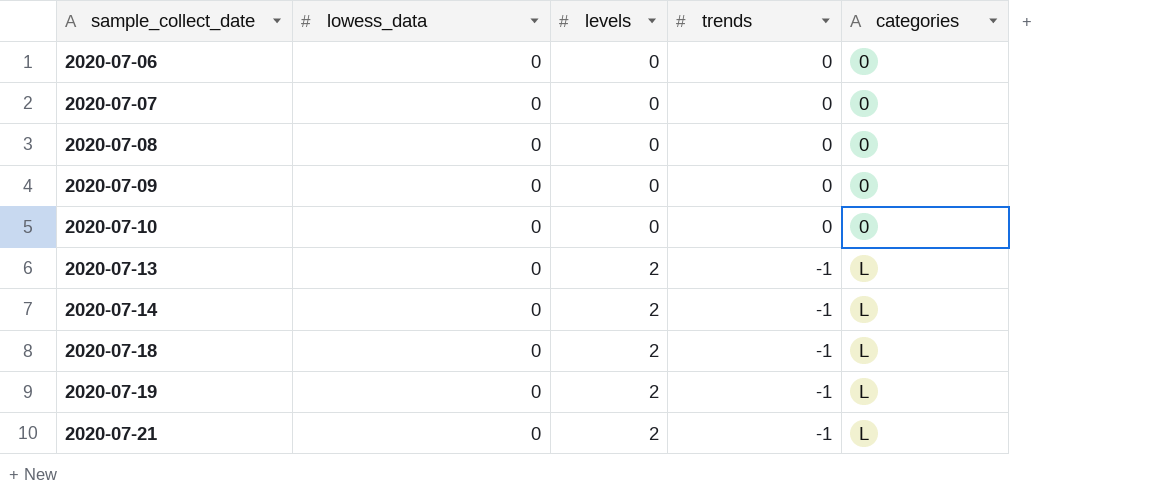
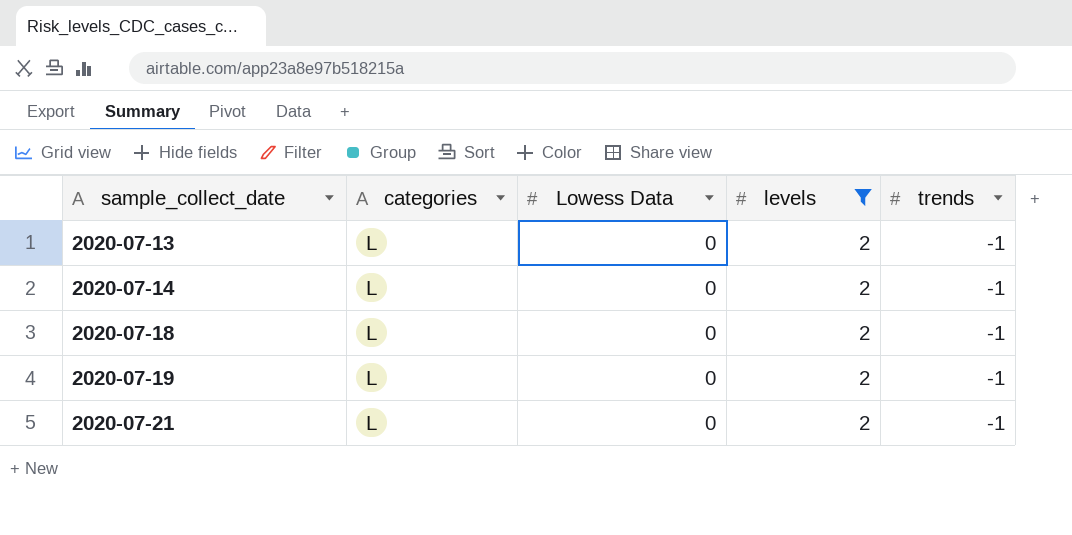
filter: none -> levels = 2
column categories | position: 5 -> 2
column name: lowess_data -> Lowess Data

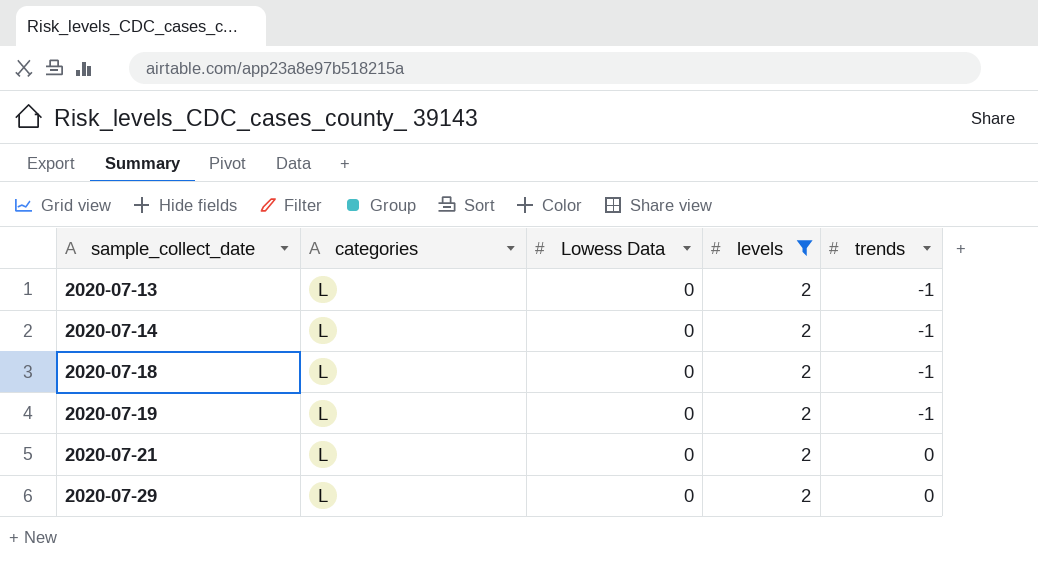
2020-07-21 | trends: -1 -> 0
row 2020-07-29: none -> L | 0 | 2 | 0

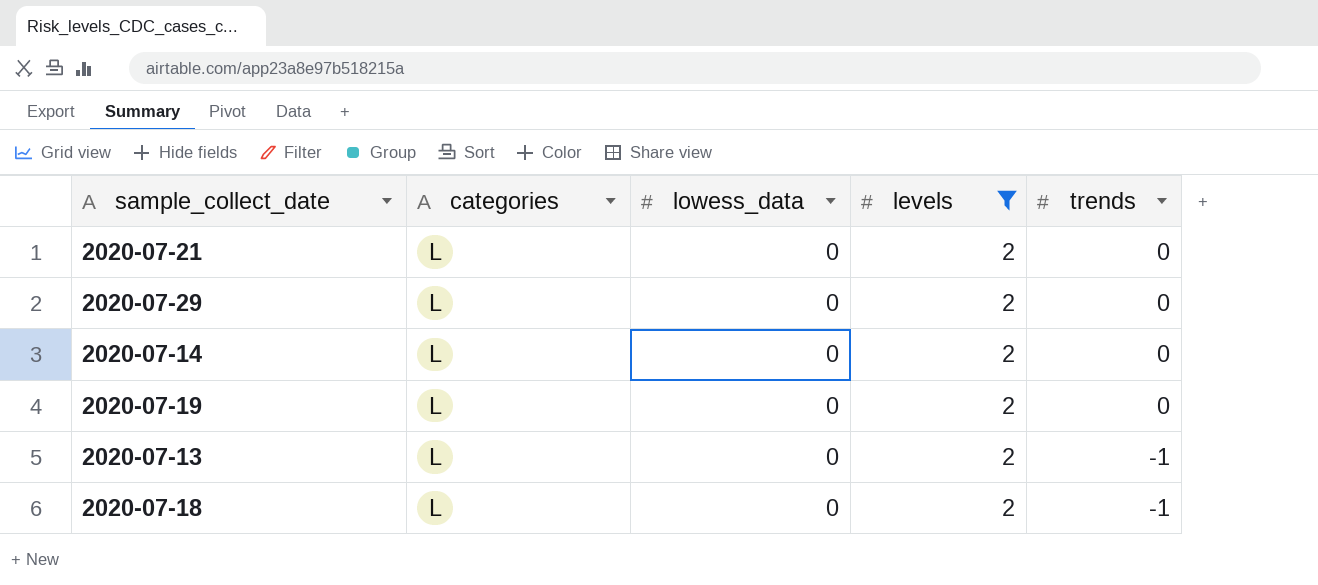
row order: sample_collect_date ascending -> trends descending
column name: Lowess Data -> lowess_data
2020-07-14 | trends: -1 -> 0
2020-07-19 | trends: -1 -> 0

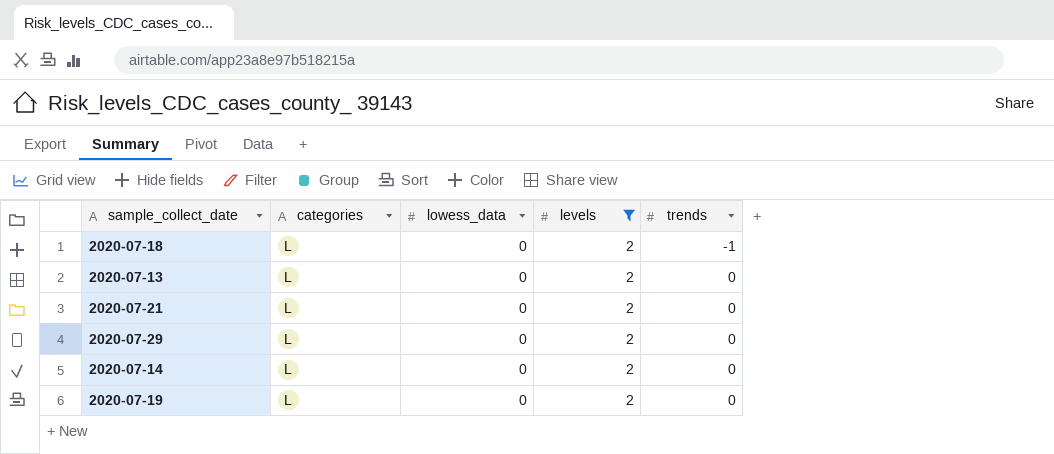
row order: trends descending -> trends ascending
2020-07-13 | trends: -1 -> 0

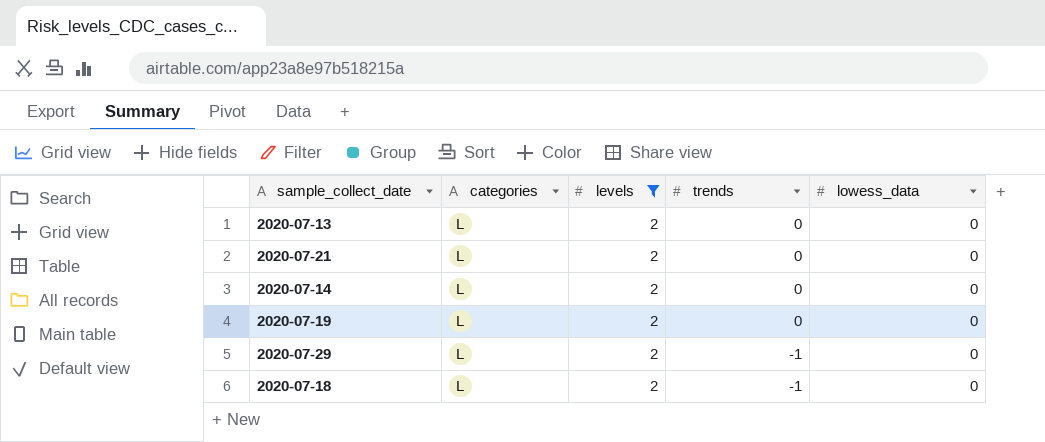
row order: trends ascending -> trends descending
column lowess_data | position: 3 -> 5
2020-07-29 | trends: 0 -> -1

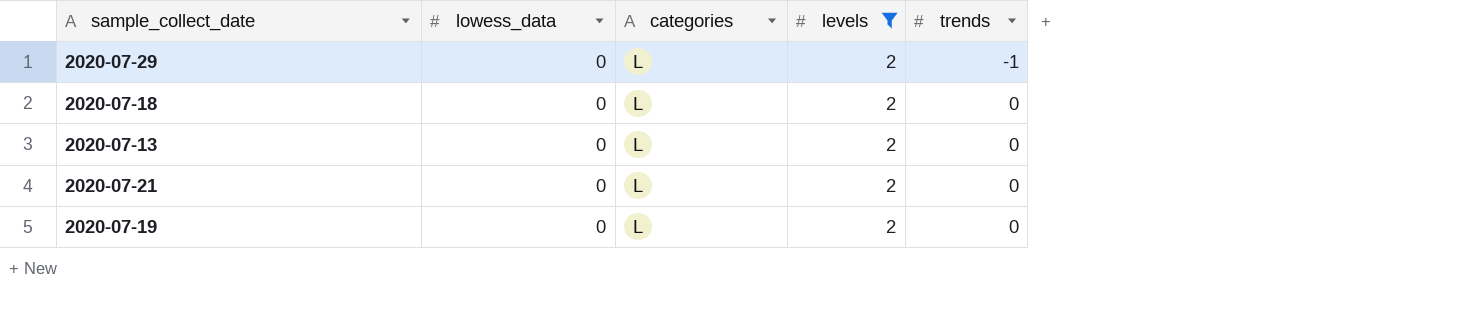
row order: trends descending -> trends ascending
column lowess_data | position: 5 -> 2
row 2020-07-14: L | 2 | 0 | 0 -> none
2020-07-18 | trends: -1 -> 0

